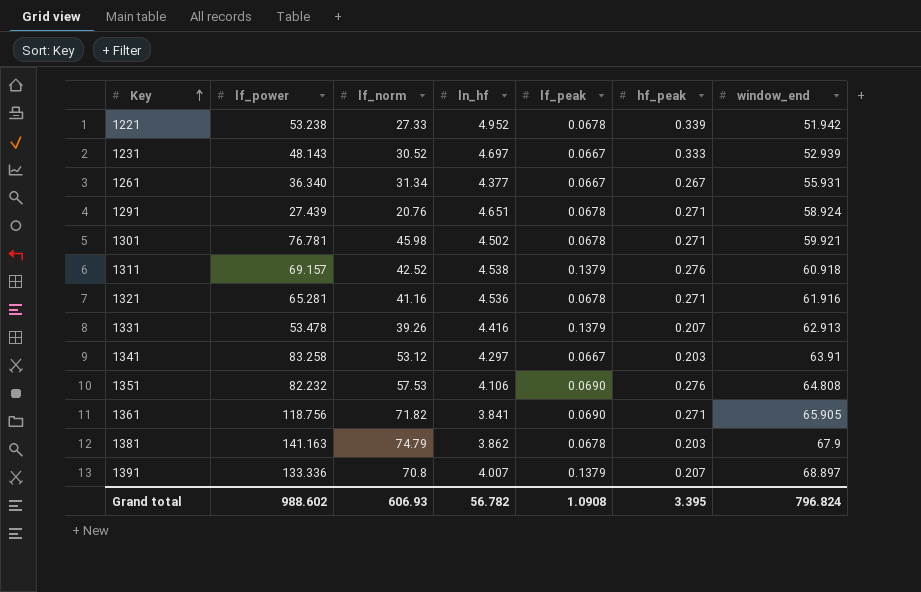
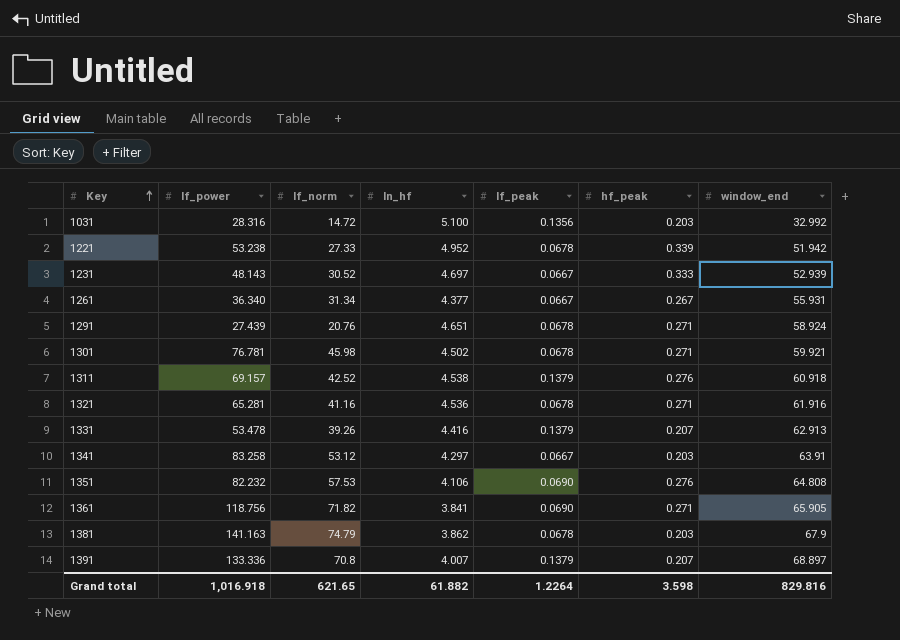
row 1031: none -> 28.316 | 14.72 | 5.100 | 0.1356 | 0.203 | 32.992
Grand total | lf_power: 988.602 -> 1,016.918
Grand total | lf_norm: 606.93 -> 621.65
Grand total | ln_hf: 56.782 -> 61.882
Grand total | lf_peak: 1.0908 -> 1.2264
Grand total | hf_peak: 3.395 -> 3.598
Grand total | window_end: 796.824 -> 829.816

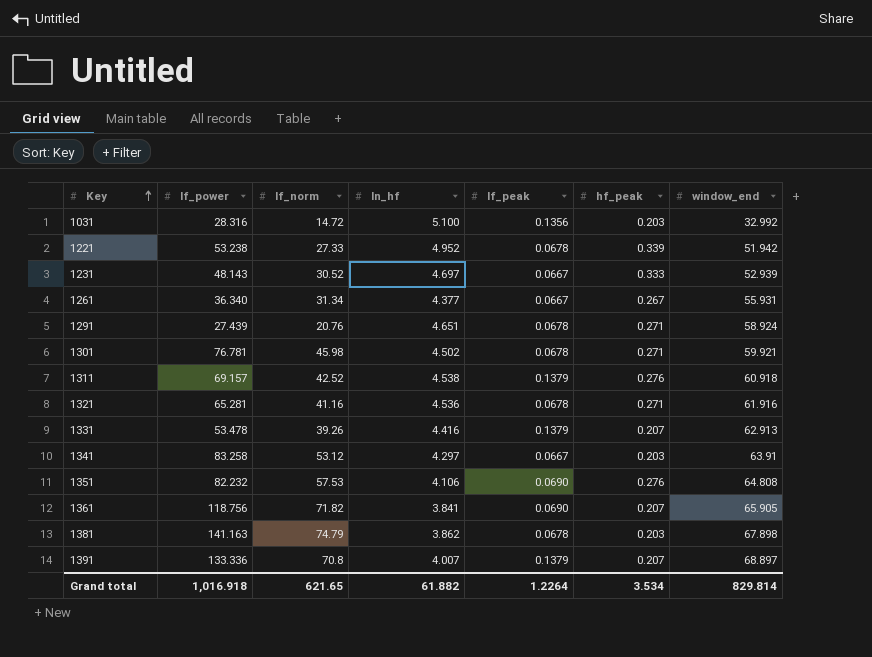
1361 | hf_peak: 0.271 -> 0.207
1381 | window_end: 67.9 -> 67.898
Grand total | hf_peak: 3.598 -> 3.534
Grand total | window_end: 829.816 -> 829.814

